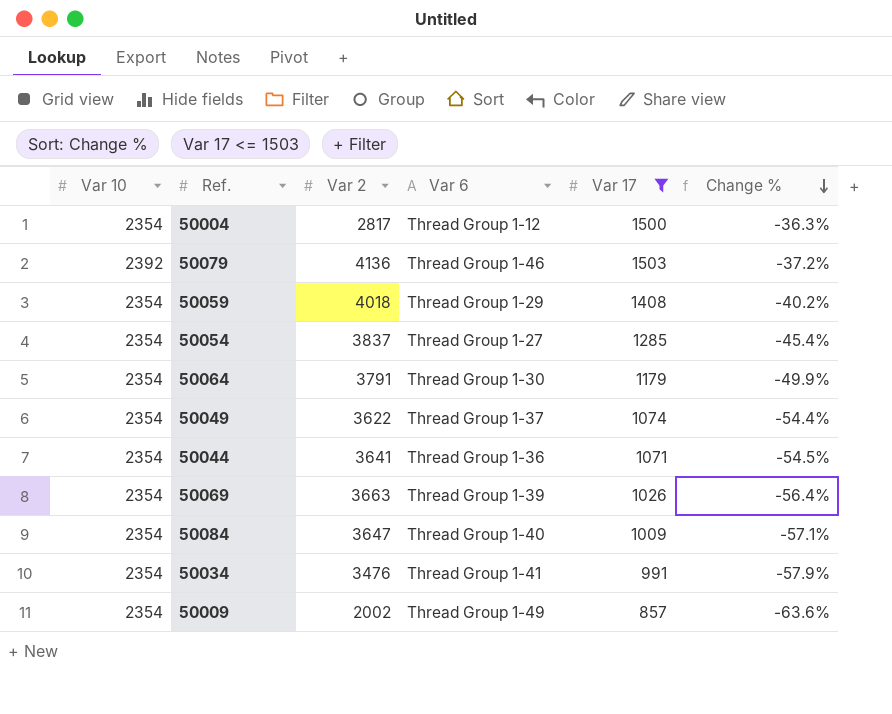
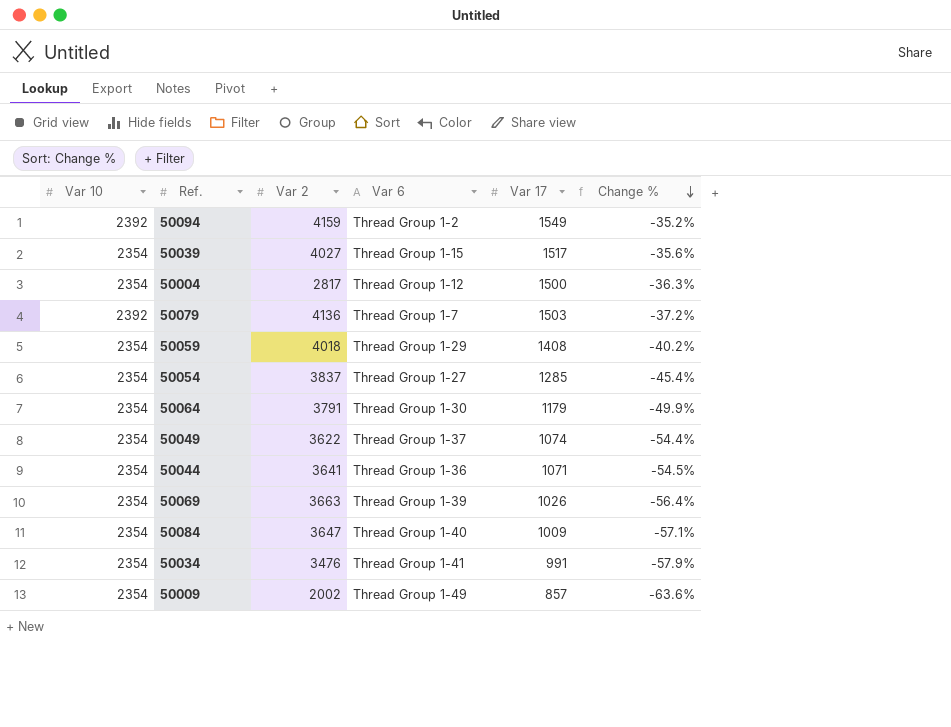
filter: Var 17 <= 1503 -> none
50079 | Var 6: Thread Group 1-46 -> Thread Group 1-7

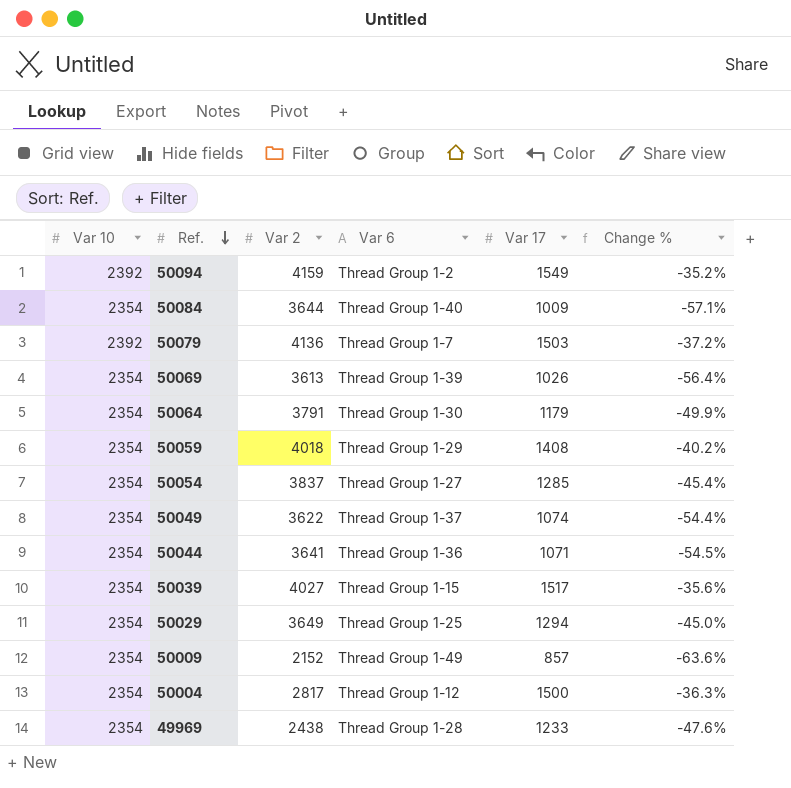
row order: Change % descending -> Ref. descending
row 50034: 2354 | 3476 | Thread Group 1-41 | 991 | -57.9% -> none
50084 | Var 2: 3647 -> 3644
50069 | Var 2: 3663 -> 3613
row 50029: none -> 2354 | 3649 | Thread Group 1-25 | 1294 | -45.0%
50009 | Var 2: 2002 -> 2152
row 49969: none -> 2354 | 2438 | Thread Group 1-28 | 1233 | -47.6%

